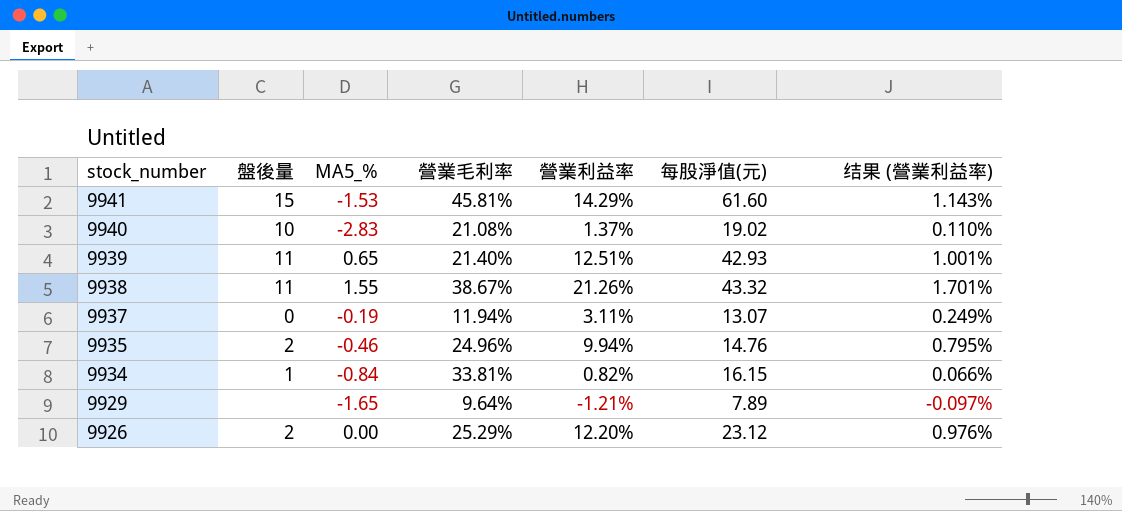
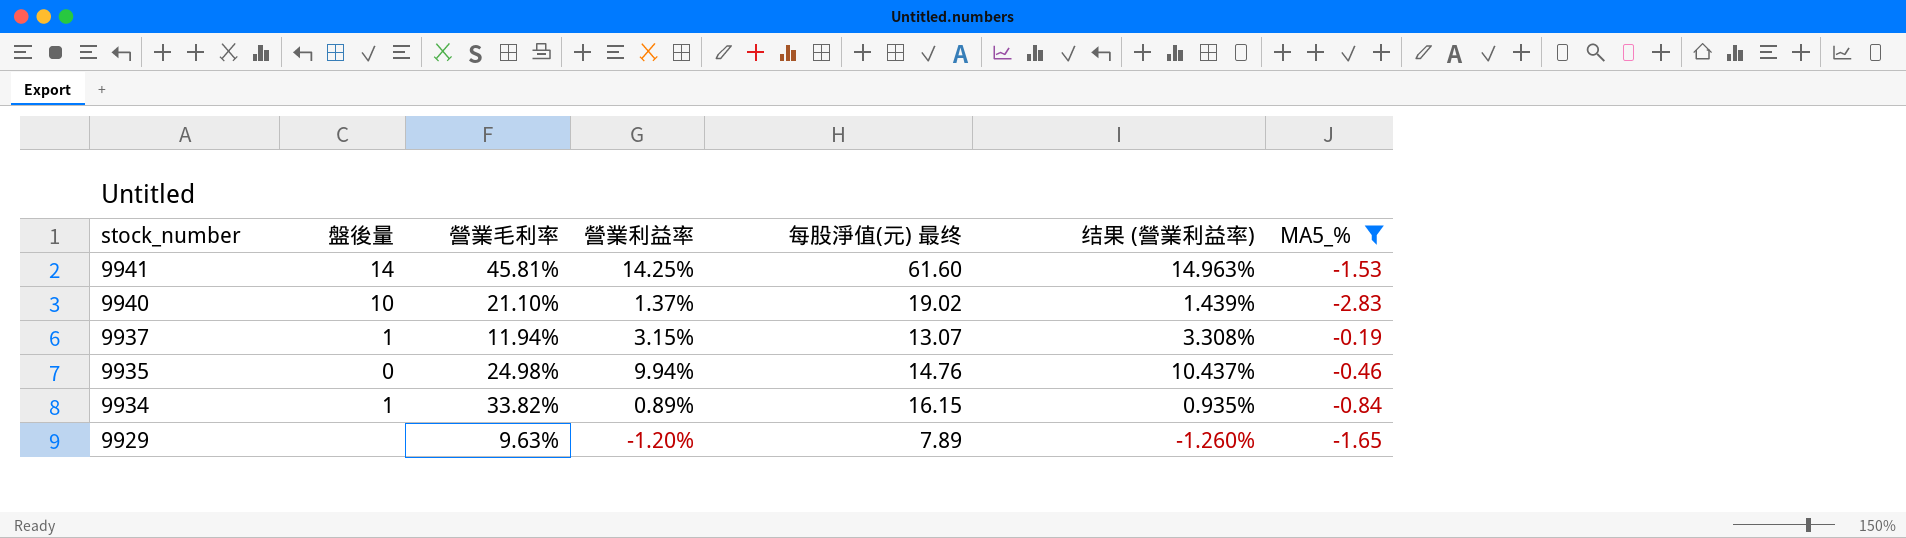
filter: none -> MA5_% <= -0.19
column name: 每股淨值(元) -> 每股淨值(元) 最终
column 结果 (營業利益率) | formula: [營業利益率] * 0.08 -> [營業利益率] * 1.05
column MA5_% | position: 3 -> 7
9941 | 盤後量: 15 -> 14
9941 | 營業利益率: 14.29% -> 14.25%
9940 | 營業毛利率: 21.08% -> 21.10%
9937 | 盤後量: 0 -> 1
9937 | 營業利益率: 3.11% -> 3.15%
9935 | 盤後量: 2 -> 0
9935 | 營業毛利率: 24.96% -> 24.98%
9934 | 營業毛利率: 33.81% -> 33.82%
9934 | 營業利益率: 0.82% -> 0.89%
9929 | 營業毛利率: 9.64% -> 9.63%
9929 | 營業利益率: -1.21% -> -1.20%

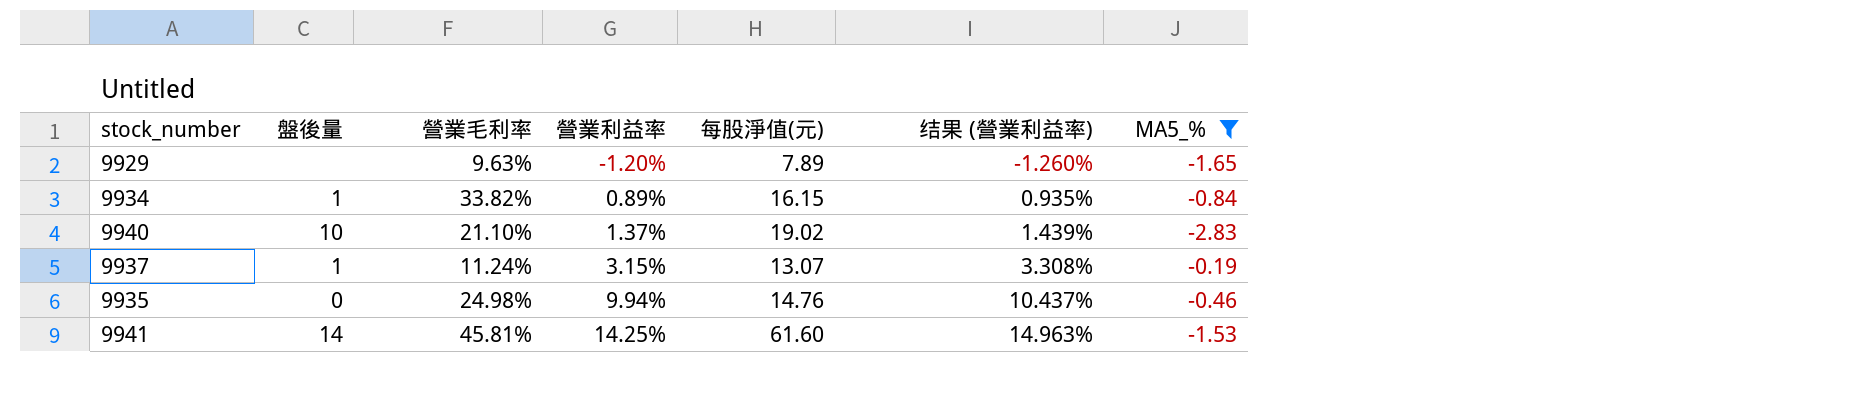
row order: stock_number descending -> 營業利益率 ascending
column name: 每股淨值(元) 最终 -> 每股淨值(元)
9937 | 營業毛利率: 11.94% -> 11.24%

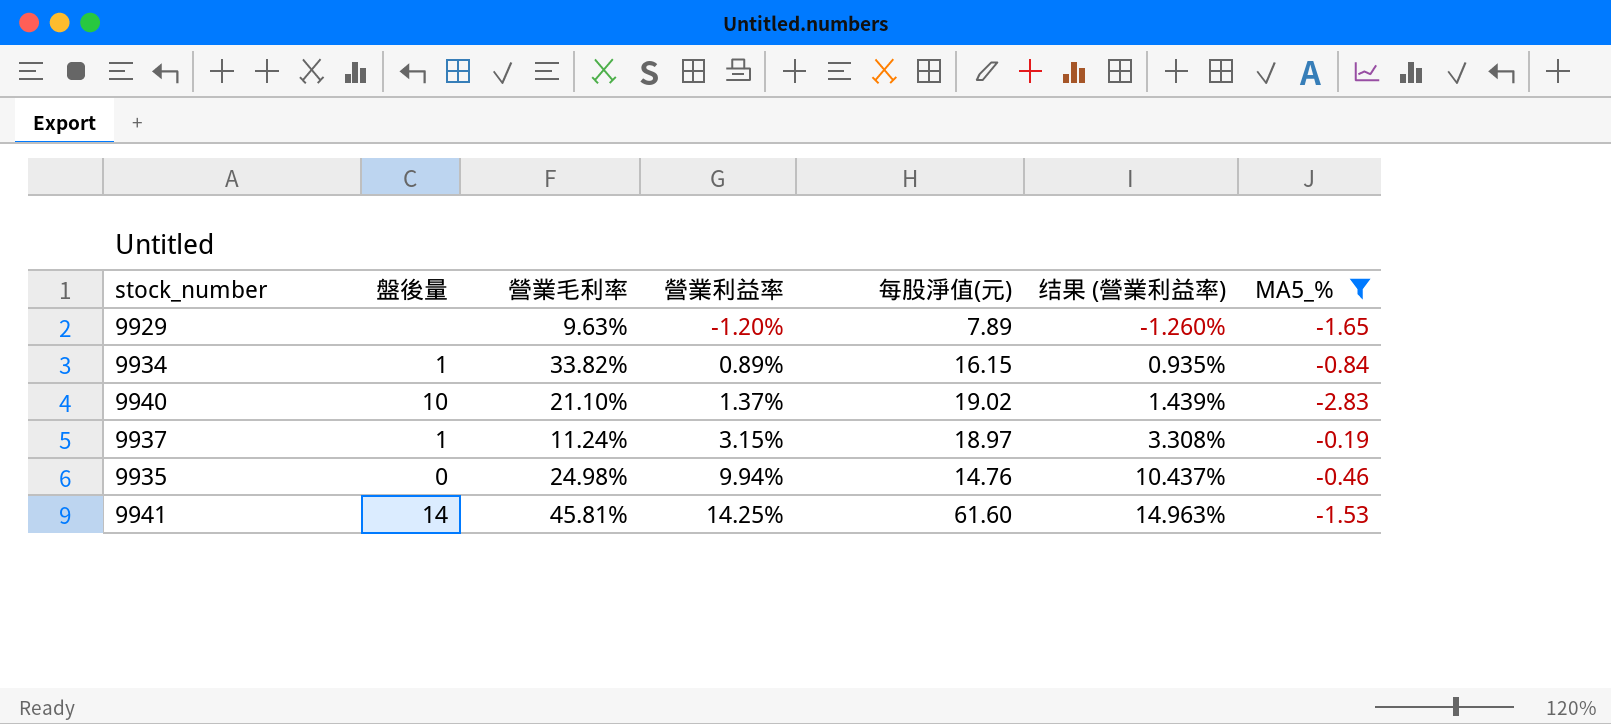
9937 | 每股淨值(元): 13.07 -> 18.97

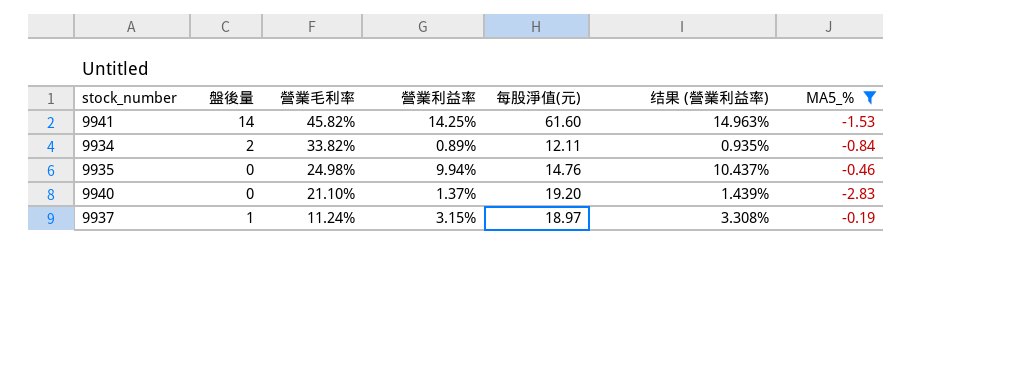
row order: 營業利益率 ascending -> 營業毛利率 descending
row 9929: none | 9.63% | -1.20% | 7.89 | -1.260% | -1.65 -> none
9941 | 營業毛利率: 45.81% -> 45.82%
9934 | 盤後量: 1 -> 2
9934 | 每股淨值(元): 16.15 -> 12.11
9940 | 盤後量: 10 -> 0
9940 | 每股淨值(元): 19.02 -> 19.20

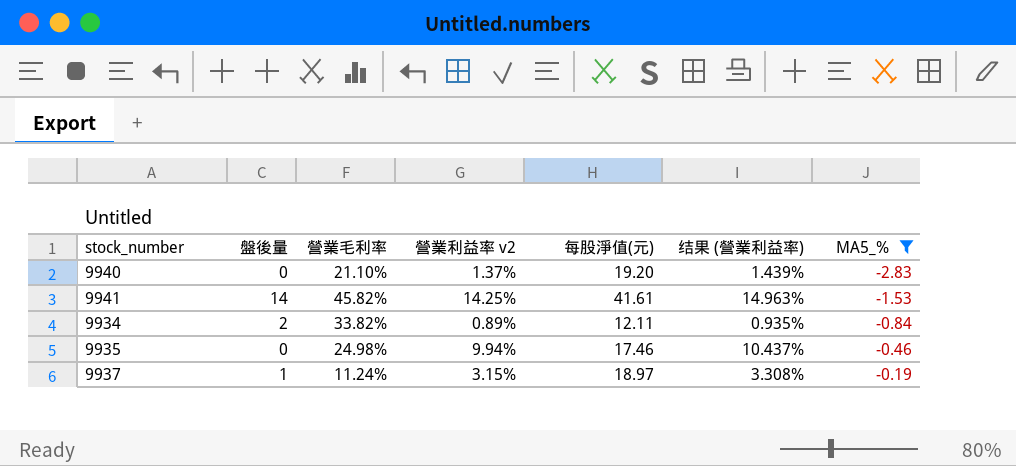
row order: 營業毛利率 descending -> MA5_% ascending
column name: 營業利益率 -> 營業利益率 v2
9941 | 每股淨值(元): 61.60 -> 41.61
9935 | 每股淨值(元): 14.76 -> 17.46

